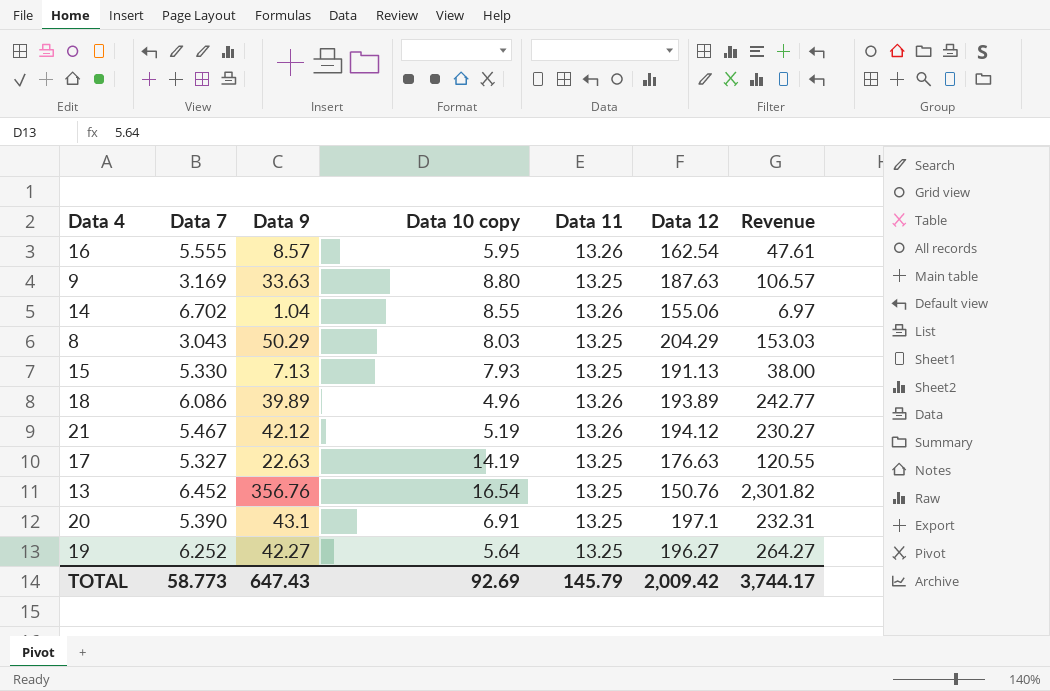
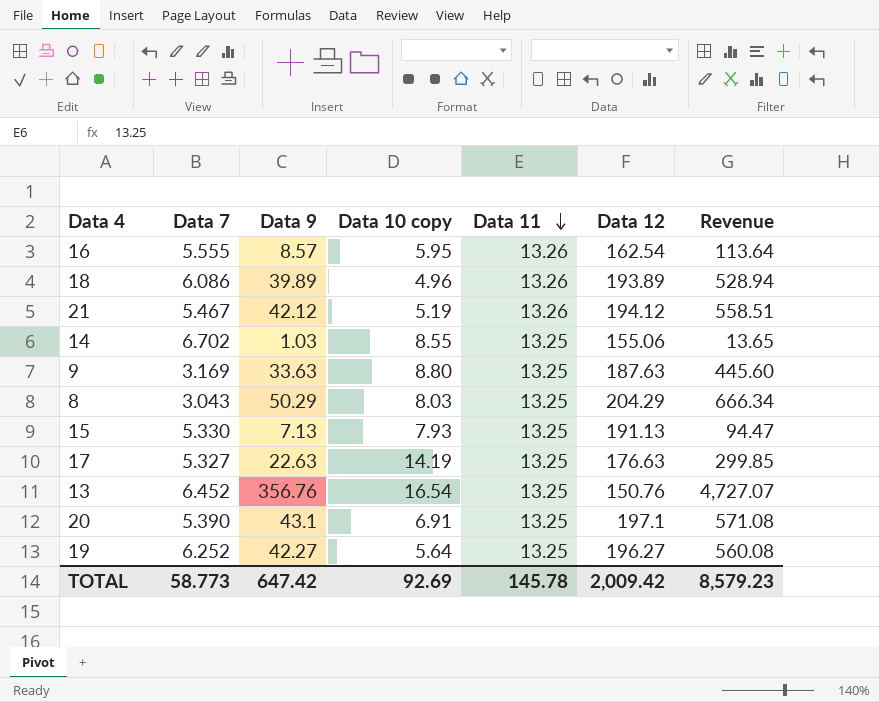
row order: none -> Data 11 descending
column Revenue | formula: [Data 7] * [Data 9] -> [Data 9] * [Data 11]
14 | Data 9: 1.04 -> 1.03
14 | Data 11: 13.26 -> 13.25
TOTAL | Data 9: 647.43 -> 647.42
TOTAL | Data 11: 145.79 -> 145.78
TOTAL | Revenue: 3,744.17 -> 8,579.23

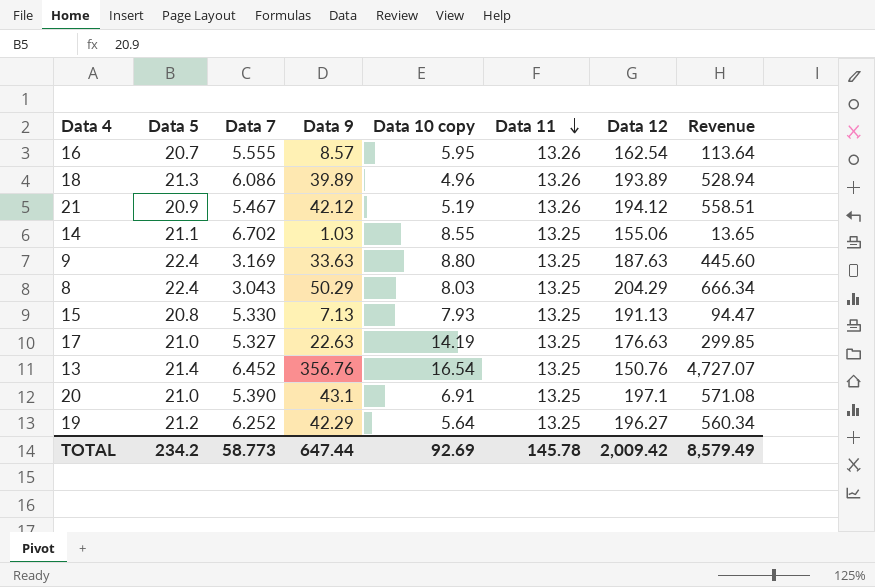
column Data 5 | position: none -> 2
19 | Data 9: 42.27 -> 42.29
19 | Revenue: 560.08 -> 560.34
TOTAL | Data 9: 647.42 -> 647.44
TOTAL | Revenue: 8,579.23 -> 8,579.49

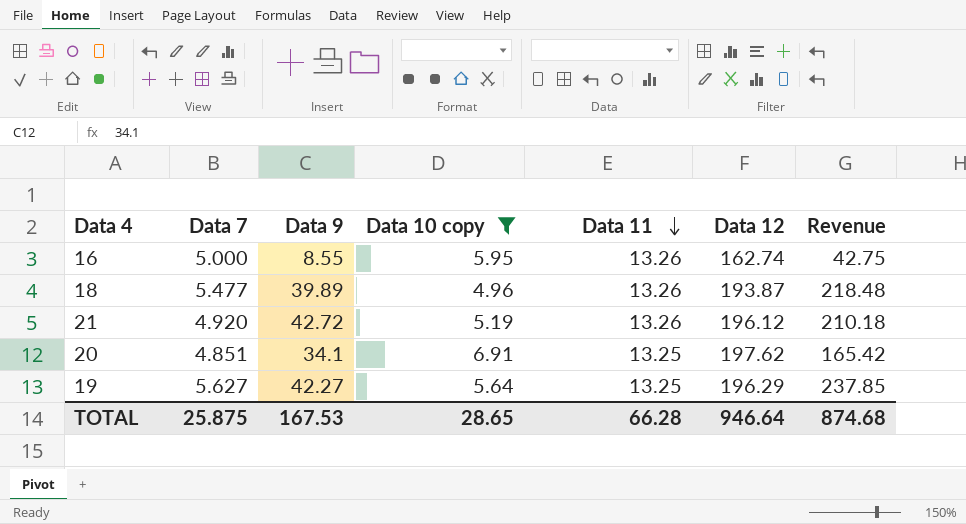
filter: none -> Data 10 copy <= 6.91
column Data 5 | position: 2 -> none
column Revenue | formula: [Data 9] * [Data 11] -> [Data 7] * [Data 9]
16 | Data 7: 5.555 -> 5.000
16 | Data 9: 8.57 -> 8.55
16 | Data 12: 162.54 -> 162.74
18 | Data 7: 6.086 -> 5.477
18 | Data 12: 193.89 -> 193.87
21 | Data 7: 5.467 -> 4.920
21 | Data 9: 42.12 -> 42.72
21 | Data 12: 194.12 -> 196.12
20 | Data 7: 5.390 -> 4.851
20 | Data 9: 43.1 -> 34.1
20 | Data 12: 197.1 -> 197.62
19 | Data 7: 6.252 -> 5.627
19 | Data 9: 42.29 -> 42.27
19 | Data 12: 196.27 -> 196.29
TOTAL | Data 7: 58.773 -> 25.875
TOTAL | Data 9: 647.44 -> 167.53
TOTAL | Data 10 copy: 92.69 -> 28.65
TOTAL | Data 11: 145.78 -> 66.28
TOTAL | Data 12: 2,009.42 -> 946.64
TOTAL | Revenue: 8,579.49 -> 874.68

